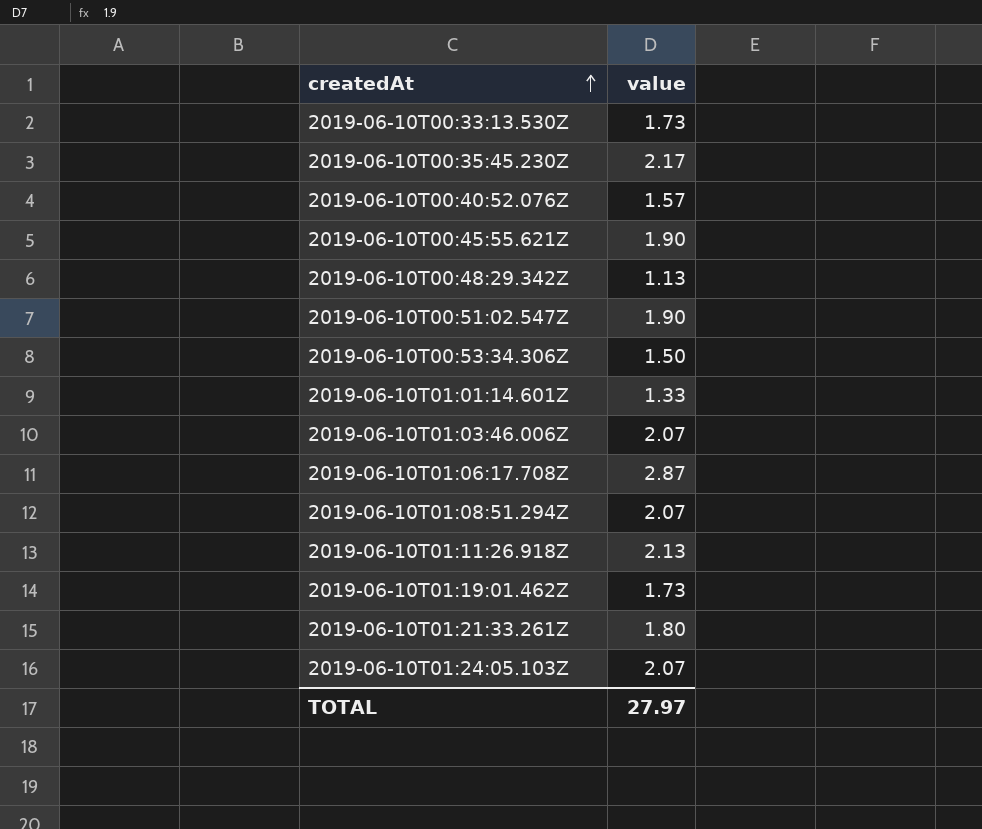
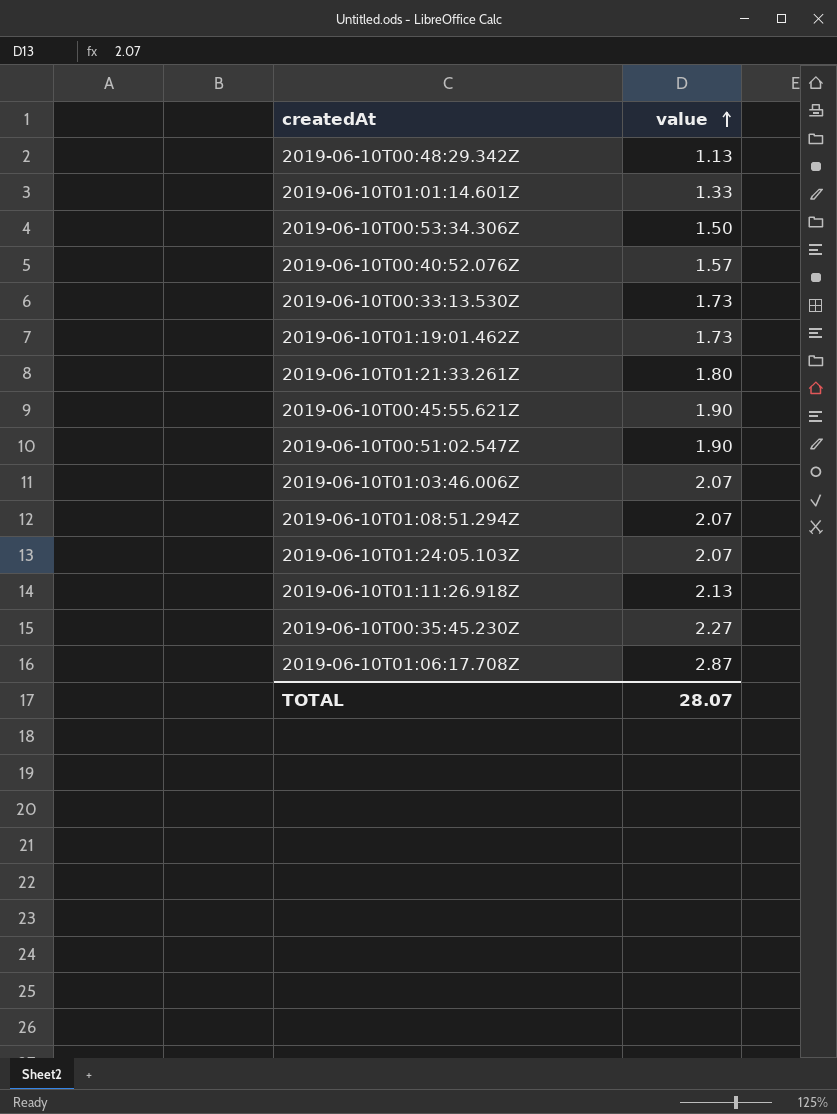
row order: createdAt ascending -> value ascending
2019-06-10T00:35:45.230Z | value: 2.17 -> 2.27
TOTAL | value: 27.97 -> 28.07

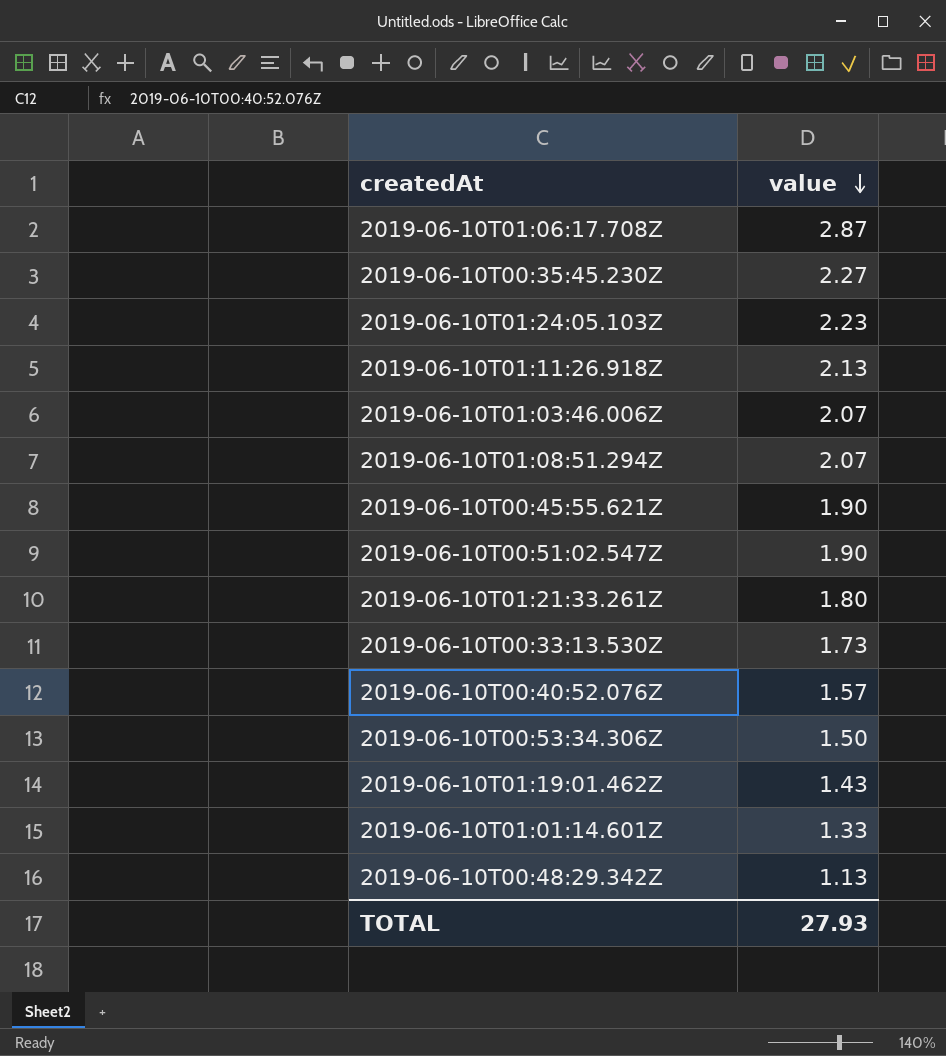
row order: value ascending -> value descending
2019-06-10T01:24:05.103Z | value: 2.07 -> 2.23
2019-06-10T01:19:01.462Z | value: 1.73 -> 1.43
TOTAL | value: 28.07 -> 27.93

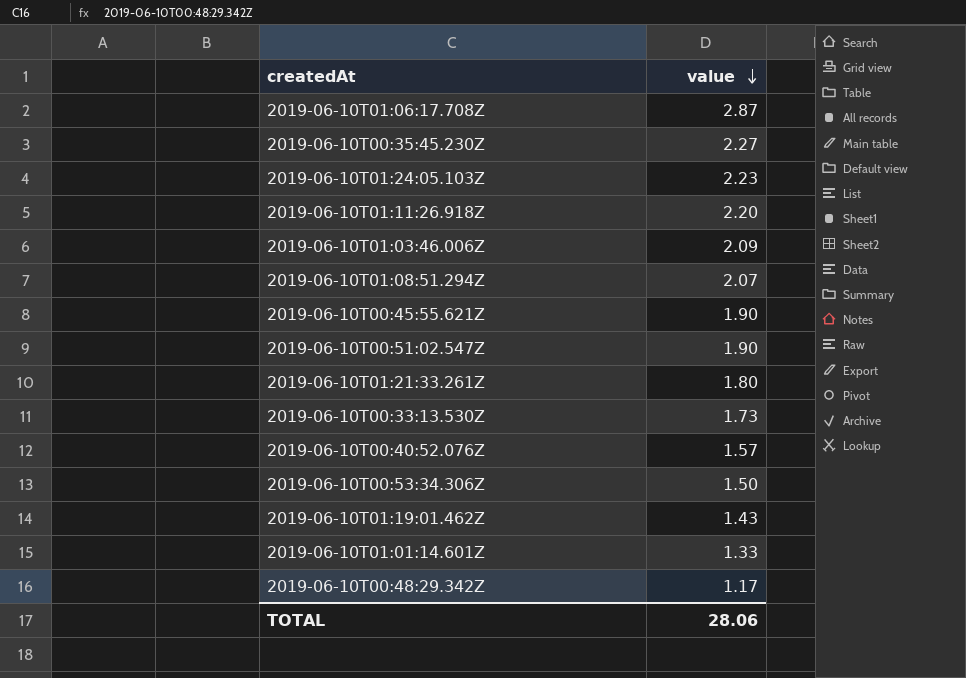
2019-06-10T01:11:26.918Z | value: 2.13 -> 2.20
2019-06-10T01:03:46.006Z | value: 2.07 -> 2.09
2019-06-10T00:48:29.342Z | value: 1.13 -> 1.17
TOTAL | value: 27.93 -> 28.06

